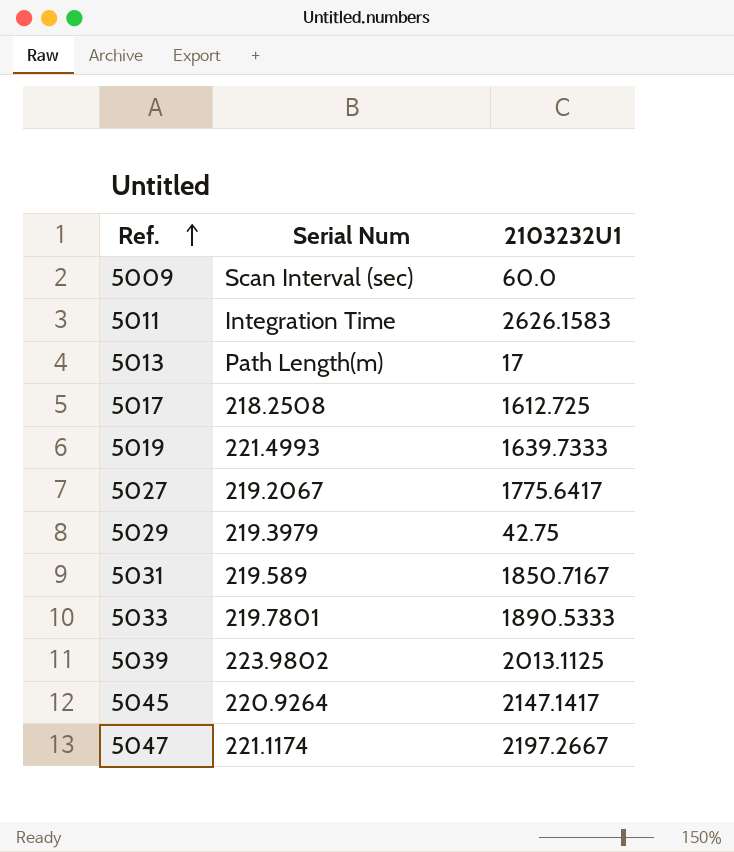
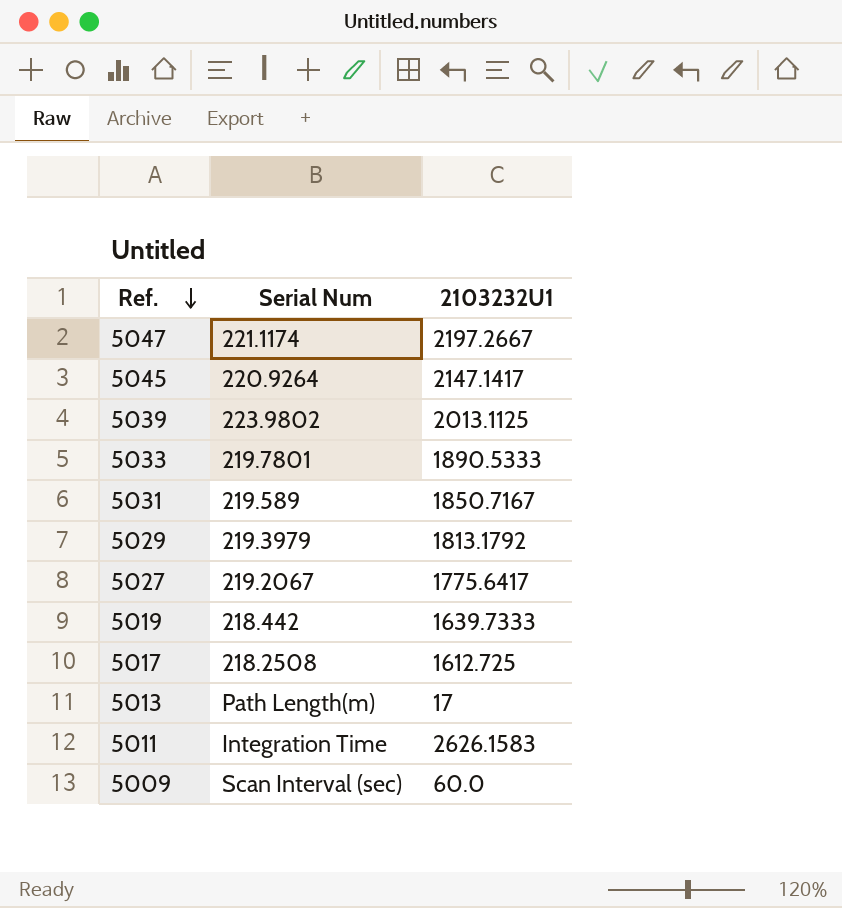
row order: Ref. ascending -> Ref. descending
5029 | 2103232U1: 42.75 -> 1813.1792
5019 | Serial Num: 221.4993 -> 218.442

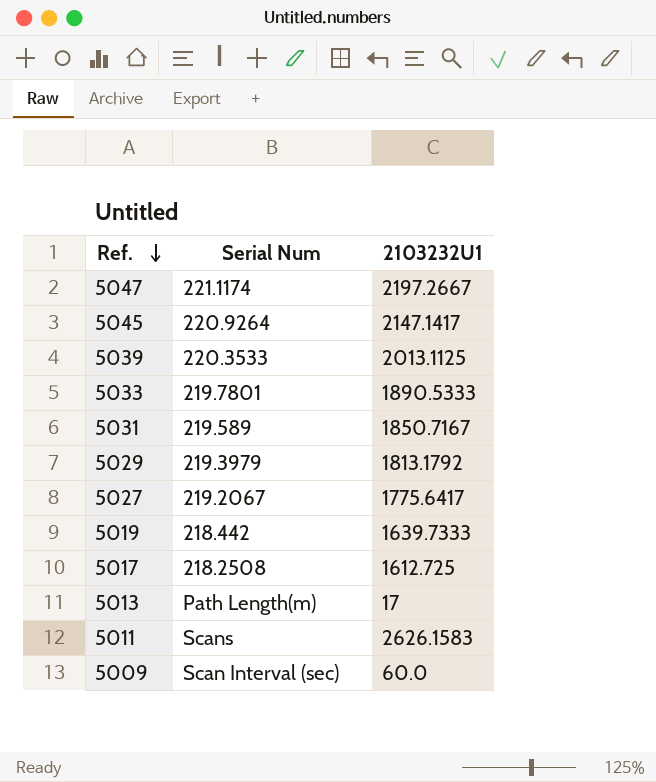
5039 | Serial Num: 223.9802 -> 220.3533
5011 | Serial Num: Integration Time -> Scans

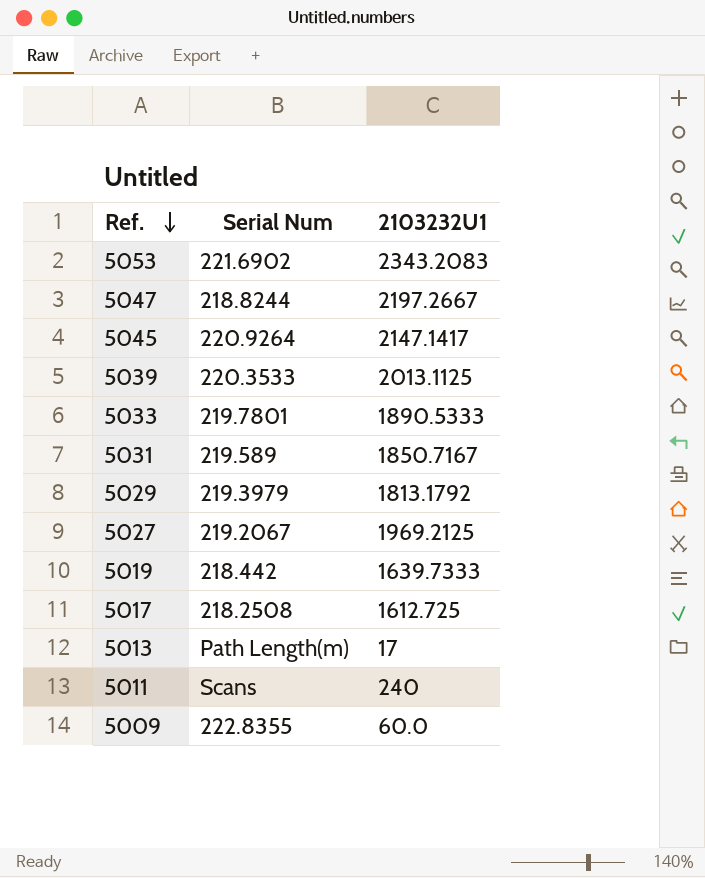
row 5053: none -> 221.6902 | 2343.2083
5047 | Serial Num: 221.1174 -> 218.8244
5027 | 2103232U1: 1775.6417 -> 1969.2125
5011 | 2103232U1: 2626.1583 -> 240
5009 | Serial Num: Scan Interval (sec) -> 222.8355

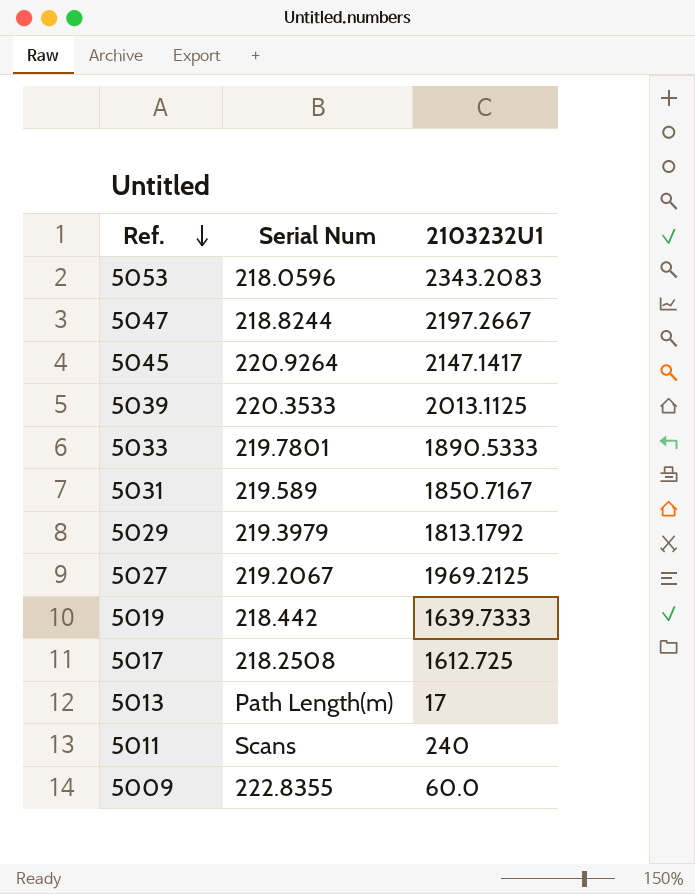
5053 | Serial Num: 221.6902 -> 218.0596

